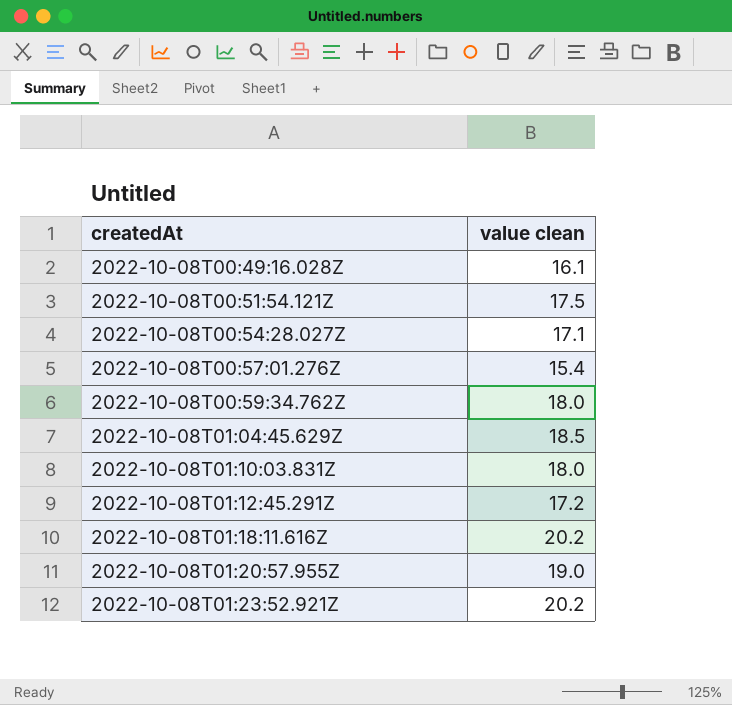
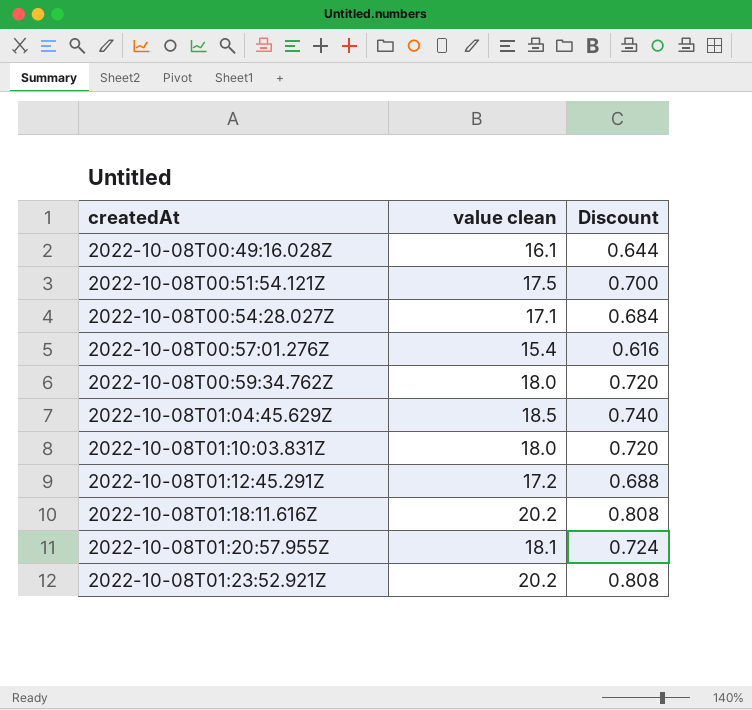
column Discount | formula: none -> [value clean] * 0.04
2022-10-08T01:20:57.955Z | value clean: 19.0 -> 18.1

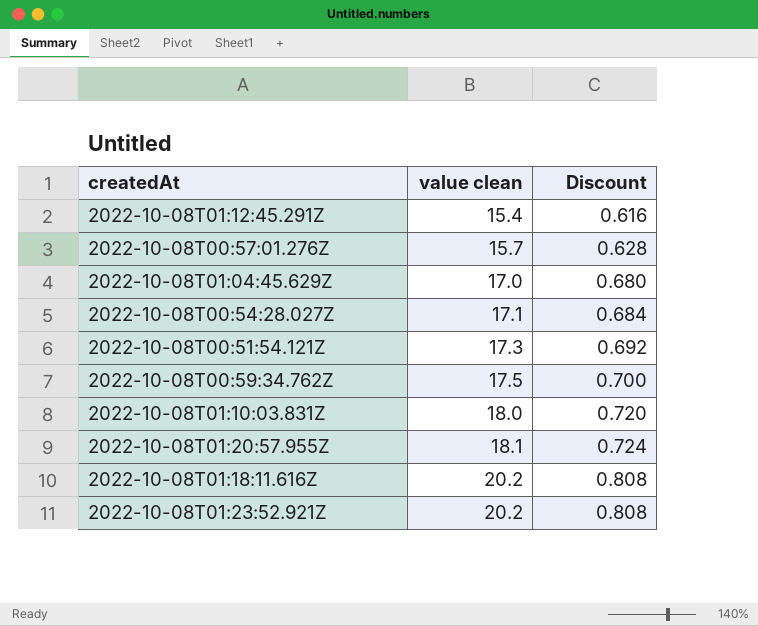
row order: createdAt ascending -> value clean ascending
row 2022-10-08T00:49:16.028Z: 16.1 | 0.644 -> none
2022-10-08T01:12:45.291Z | value clean: 17.2 -> 15.4
2022-10-08T01:12:45.291Z | Discount: 0.688 -> 0.616
2022-10-08T00:57:01.276Z | value clean: 15.4 -> 15.7
2022-10-08T00:57:01.276Z | Discount: 0.616 -> 0.628
2022-10-08T01:04:45.629Z | value clean: 18.5 -> 17.0
2022-10-08T01:04:45.629Z | Discount: 0.740 -> 0.680
2022-10-08T00:51:54.121Z | value clean: 17.5 -> 17.3
2022-10-08T00:51:54.121Z | Discount: 0.700 -> 0.692
2022-10-08T00:59:34.762Z | value clean: 18.0 -> 17.5
2022-10-08T00:59:34.762Z | Discount: 0.720 -> 0.700

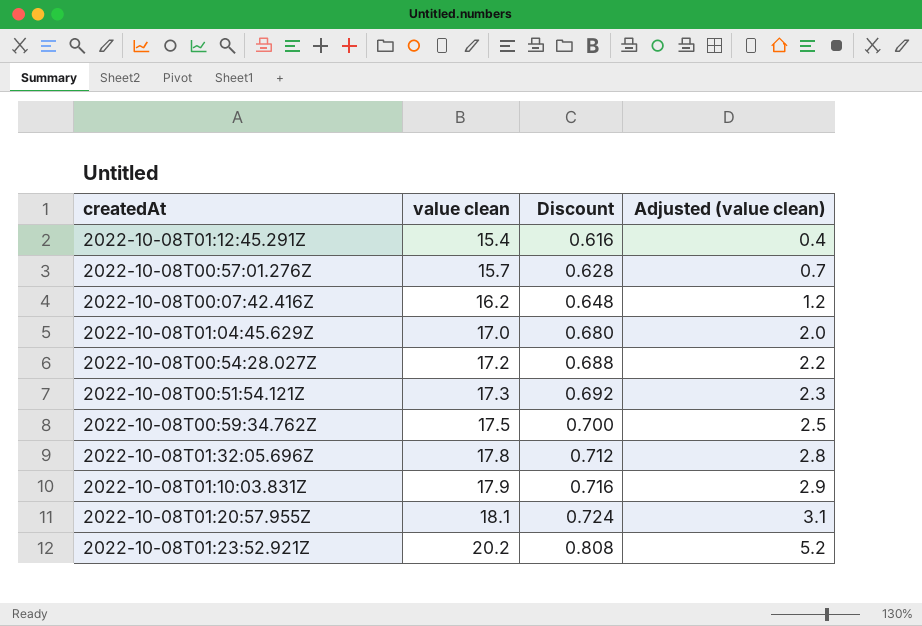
column Adjusted (value clean) | formula: none -> [value clean] - 15
row 2022-10-08T01:18:11.616Z: 20.2 | 0.808 -> none
row 2022-10-08T00:07:42.416Z: none -> 16.2 | 0.648 | 1.2
2022-10-08T00:54:28.027Z | value clean: 17.1 -> 17.2
2022-10-08T00:54:28.027Z | Discount: 0.684 -> 0.688
row 2022-10-08T01:32:05.696Z: none -> 17.8 | 0.712 | 2.8
2022-10-08T01:10:03.831Z | value clean: 18.0 -> 17.9
2022-10-08T01:10:03.831Z | Discount: 0.720 -> 0.716

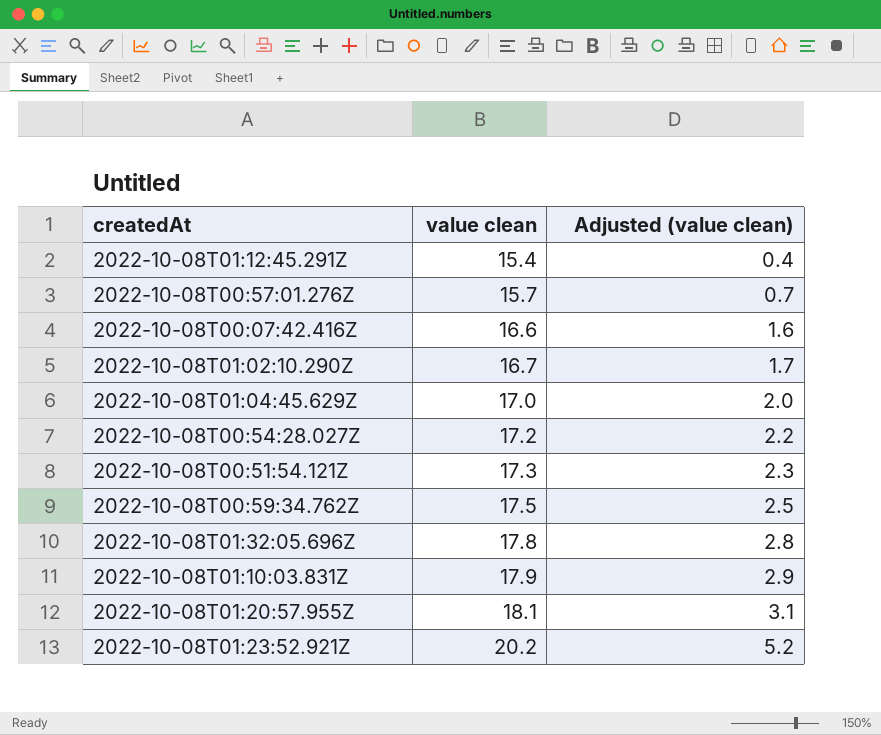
column Discount | formula: [value clean] * 0.04 -> none
2022-10-08T00:07:42.416Z | value clean: 16.2 -> 16.6
2022-10-08T00:07:42.416Z | Adjusted (value clean): 1.2 -> 1.6
row 2022-10-08T01:02:10.290Z: none -> 16.7 | 1.7

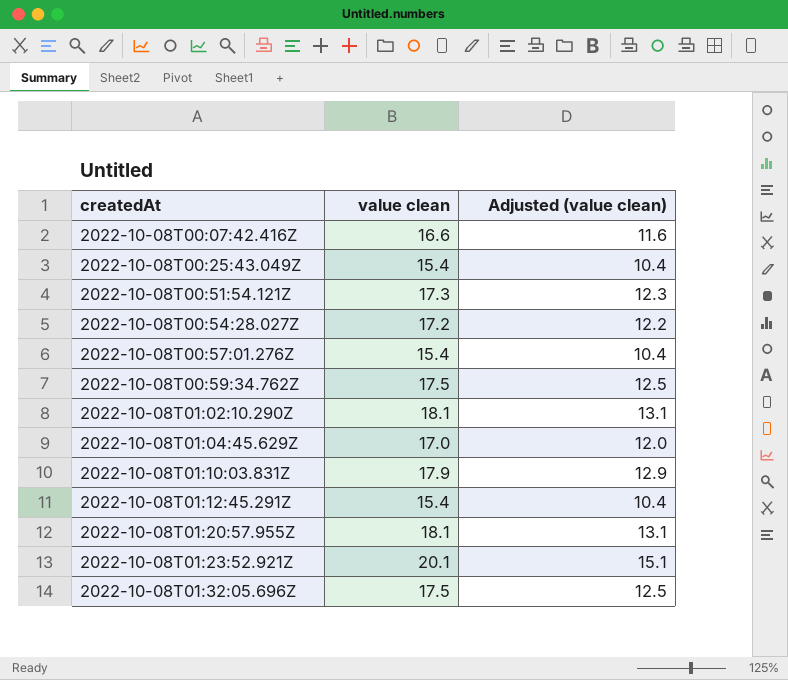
row order: value clean ascending -> createdAt ascending
column Adjusted (value clean) | formula: [value clean] - 15 -> [value clean] - 5
row 2022-10-08T00:25:43.049Z: none -> 15.4 | 10.4
2022-10-08T00:57:01.276Z | value clean: 15.7 -> 15.4
2022-10-08T01:02:10.290Z | value clean: 16.7 -> 18.1
2022-10-08T01:23:52.921Z | value clean: 20.2 -> 20.1
2022-10-08T01:32:05.696Z | value clean: 17.8 -> 17.5

